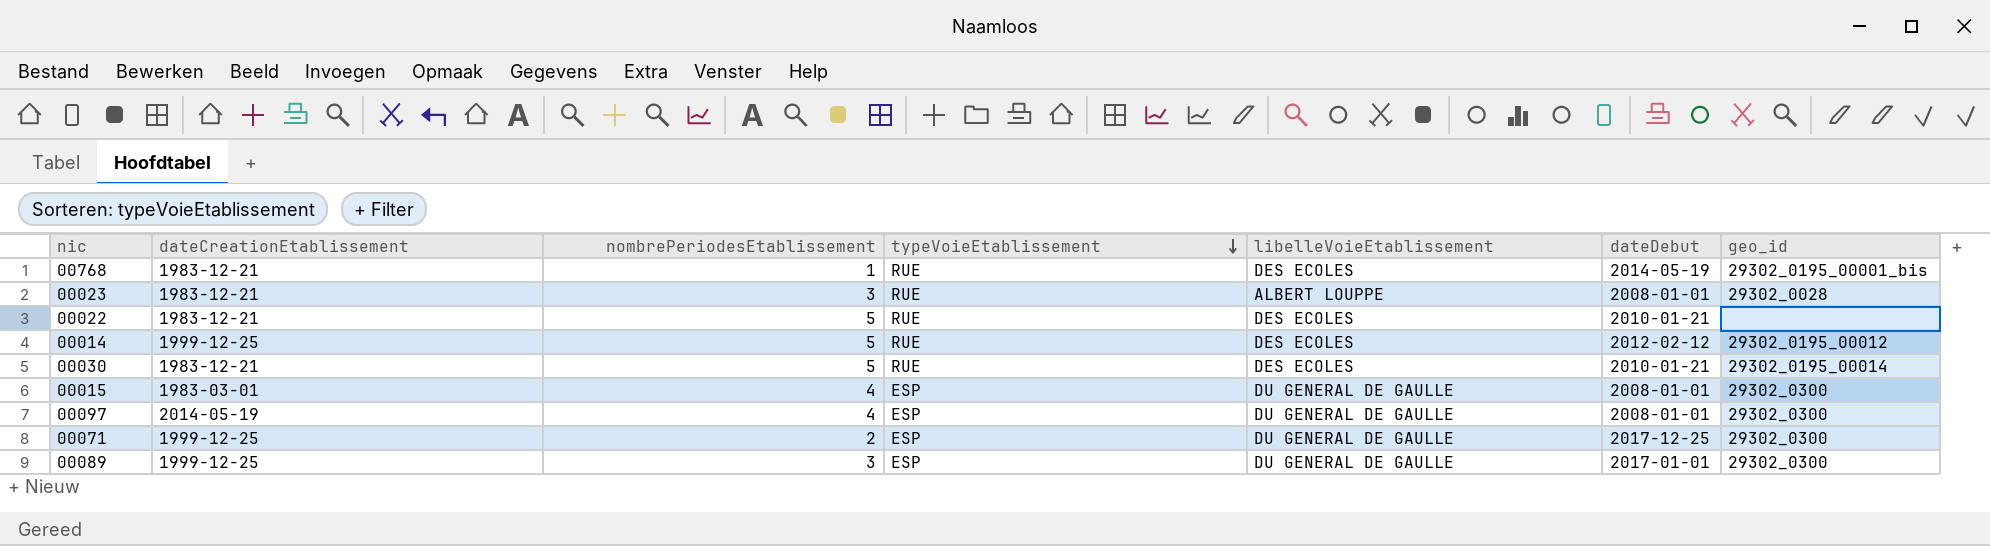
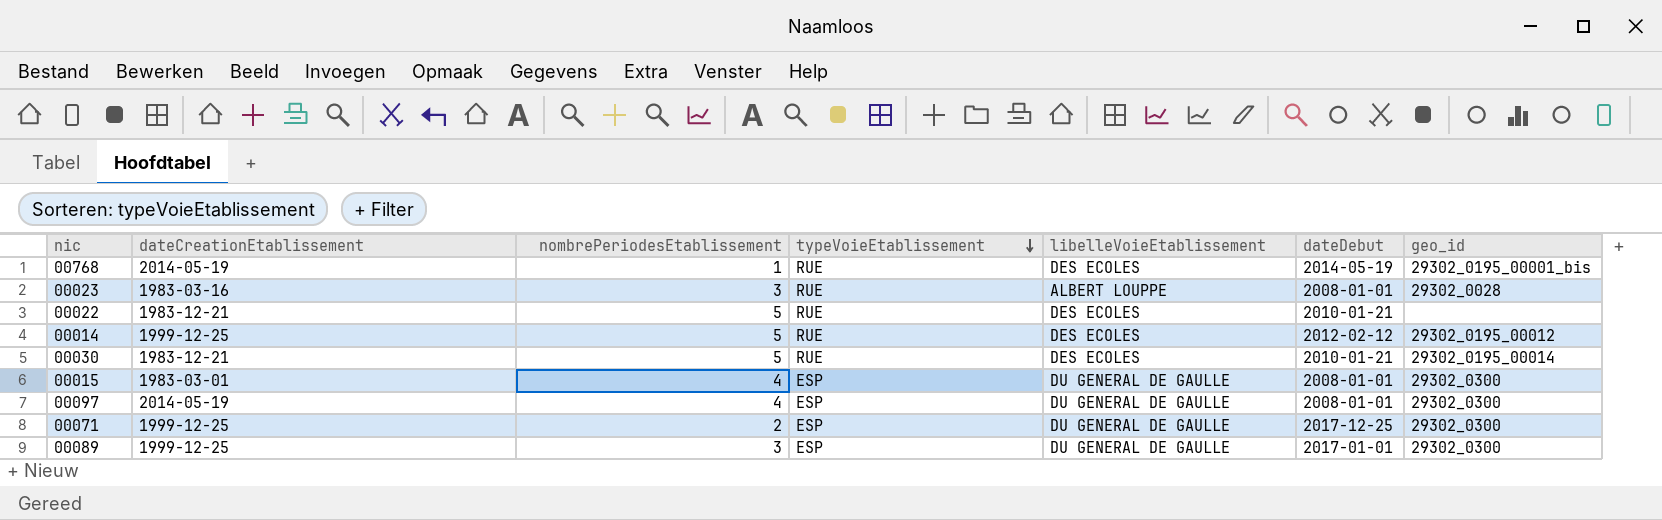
00768 | dateCreationEtablissement: 1983-12-21 -> 2014-05-19
00023 | dateCreationEtablissement: 1983-12-21 -> 1983-03-16

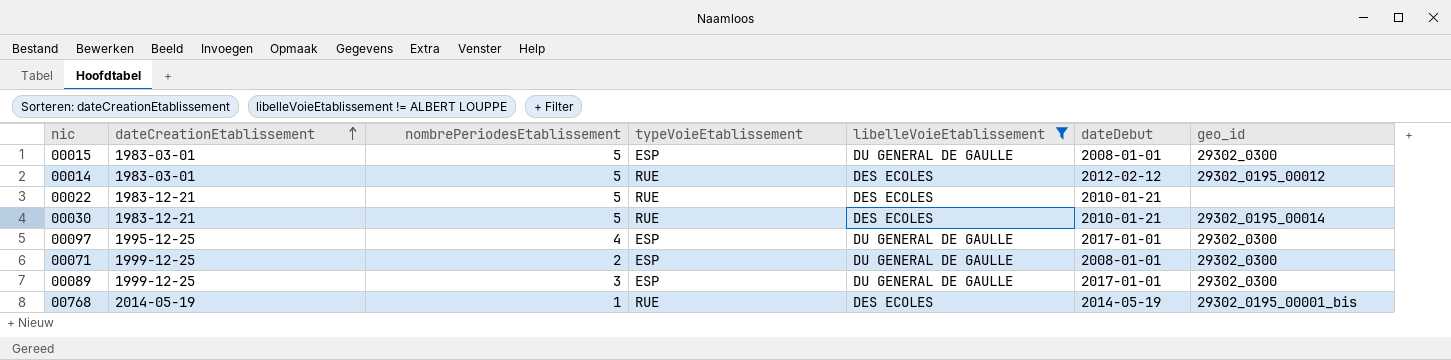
filter: none -> libelleVoieEtablissement != ALBERT LOUPPE
row order: typeVoieEtablissement descending -> dateCreationEtablissement ascending
00015 | nombrePeriodesEtablissement: 4 -> 5
00014 | dateCreationEtablissement: 1999-12-25 -> 1983-03-01
00097 | dateCreationEtablissement: 2014-05-19 -> 1995-12-25
00097 | dateDebut: 2008-01-01 -> 2017-01-01
00071 | dateDebut: 2017-12-25 -> 2008-01-01

